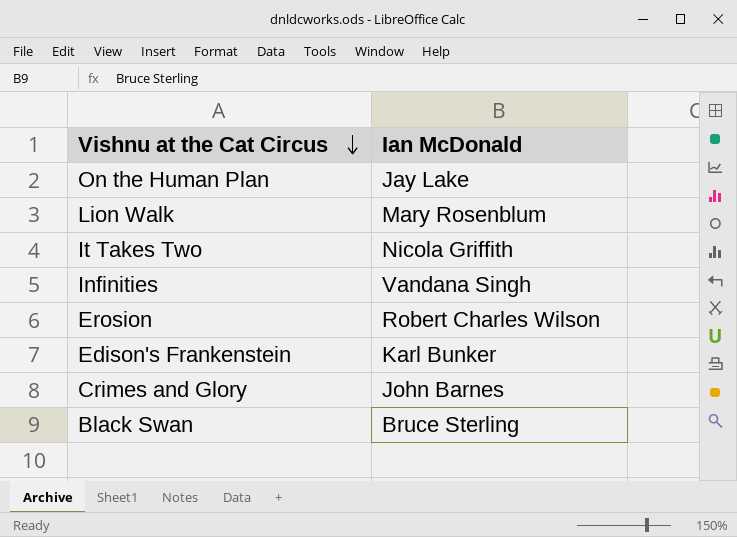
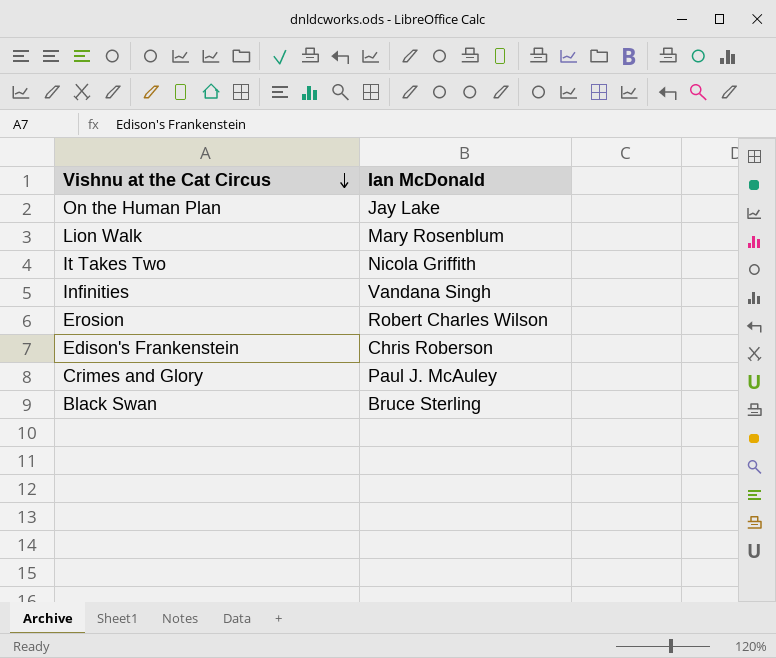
Edison's Frankenstein | Ian McDonald: Karl Bunker -> Chris Roberson
Crimes and Glory | Ian McDonald: John Barnes -> Paul J. McAuley

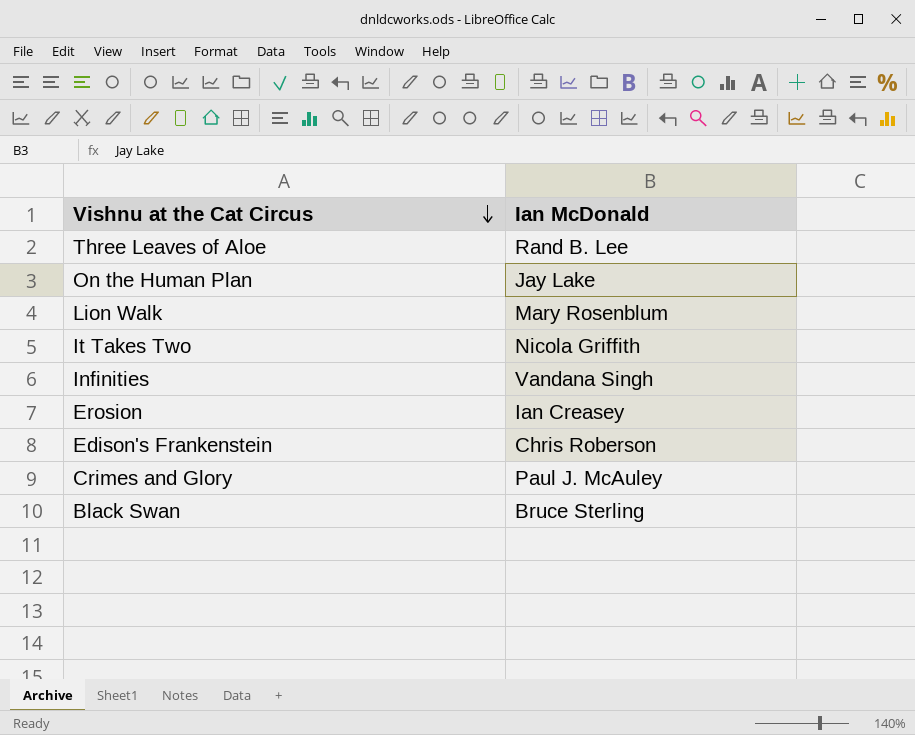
row Three Leaves of Aloe: none -> Rand B. Lee
Erosion | Ian McDonald: Robert Charles Wilson -> Ian Creasey

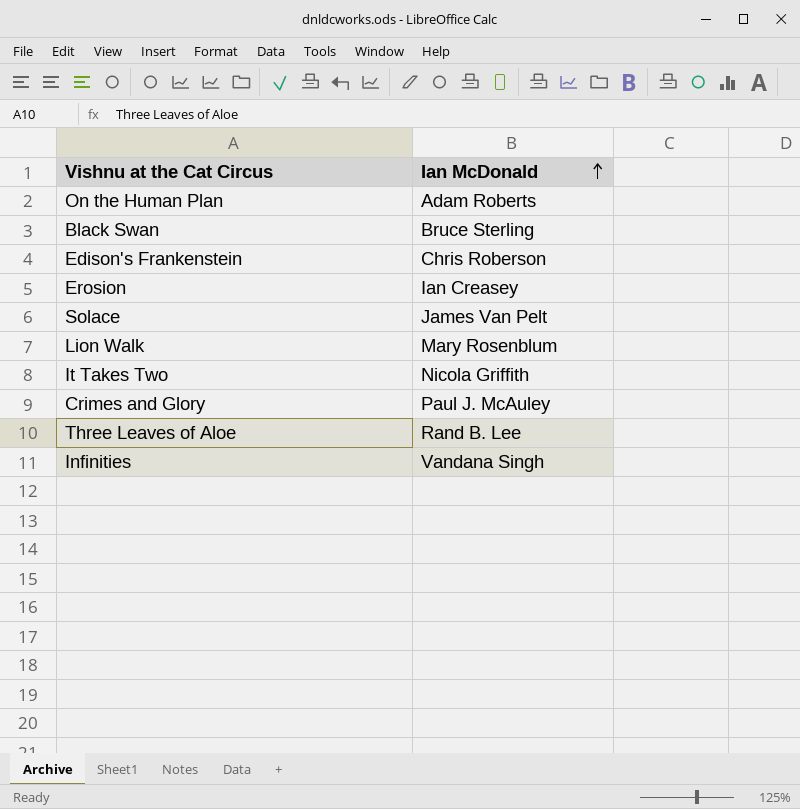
row order: Vishnu at the Cat Circus descending -> Ian McDonald ascending
On the Human Plan | Ian McDonald: Jay Lake -> Adam Roberts
row Solace: none -> James Van Pelt

